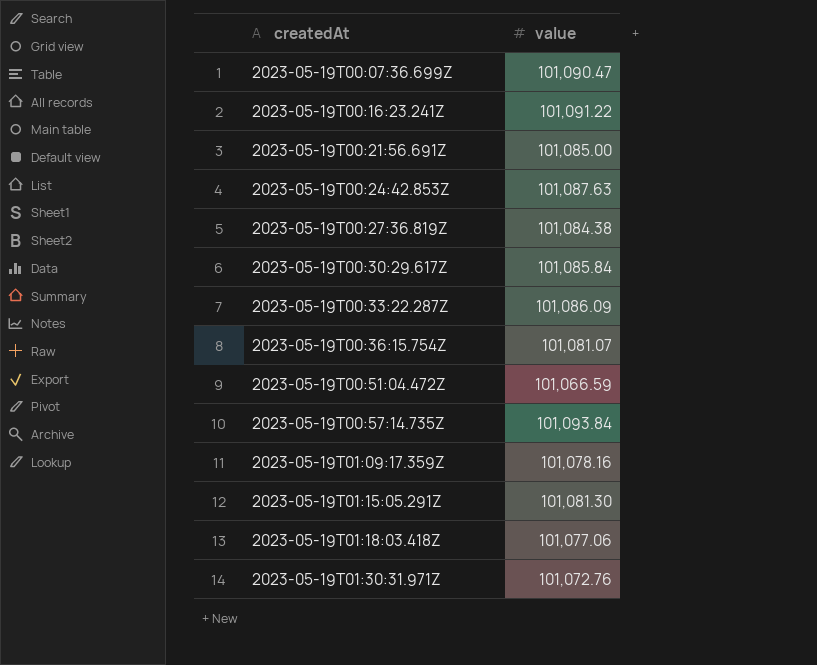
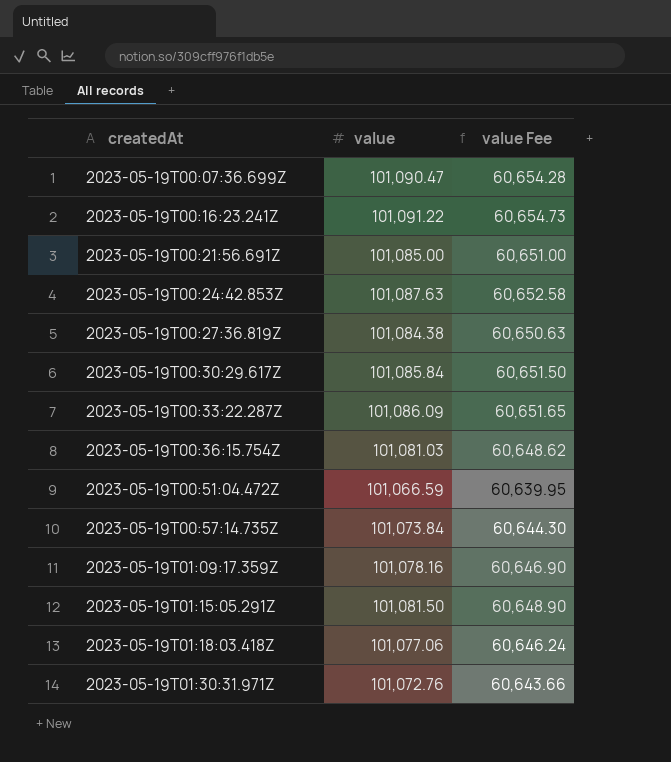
column value Fee | formula: none -> [value] * 0.6
2023-05-19T00:36:15.754Z | value: 101,081.07 -> 101,081.03
2023-05-19T00:57:14.735Z | value: 101,093.84 -> 101,073.84
2023-05-19T01:15:05.291Z | value: 101,081.30 -> 101,081.50

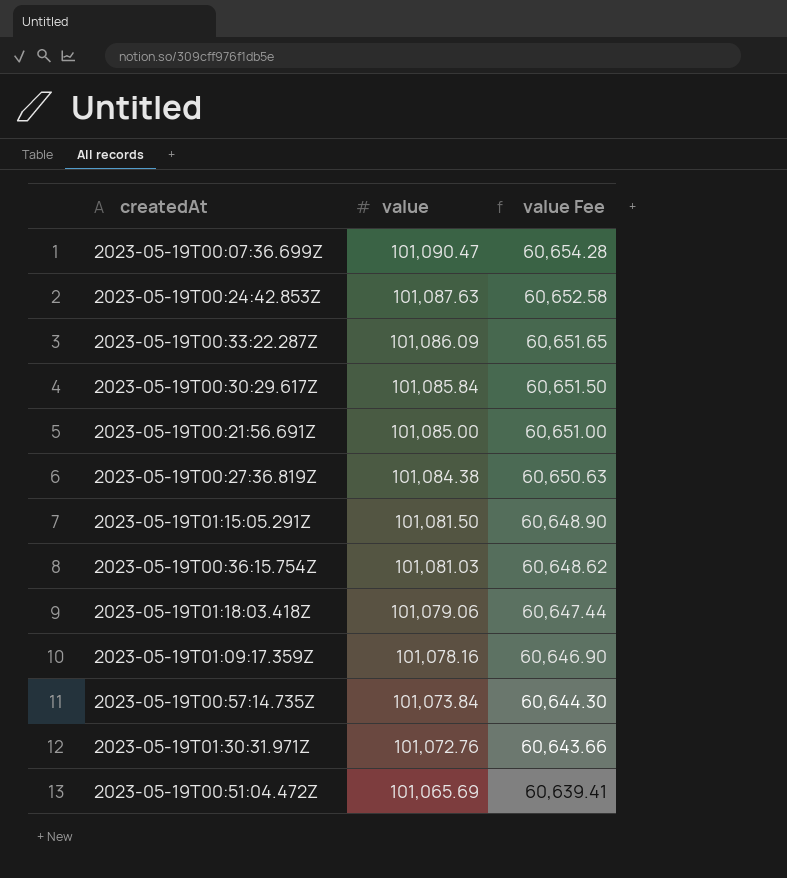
row order: createdAt ascending -> value descending
row 2023-05-19T00:16:23.241Z: 101,091.22 | 60,654.73 -> none
2023-05-19T01:18:03.418Z | value: 101,077.06 -> 101,079.06
2023-05-19T01:18:03.418Z | value Fee: 60,646.24 -> 60,647.44
2023-05-19T00:51:04.472Z | value: 101,066.59 -> 101,065.69
2023-05-19T00:51:04.472Z | value Fee: 60,639.95 -> 60,639.41

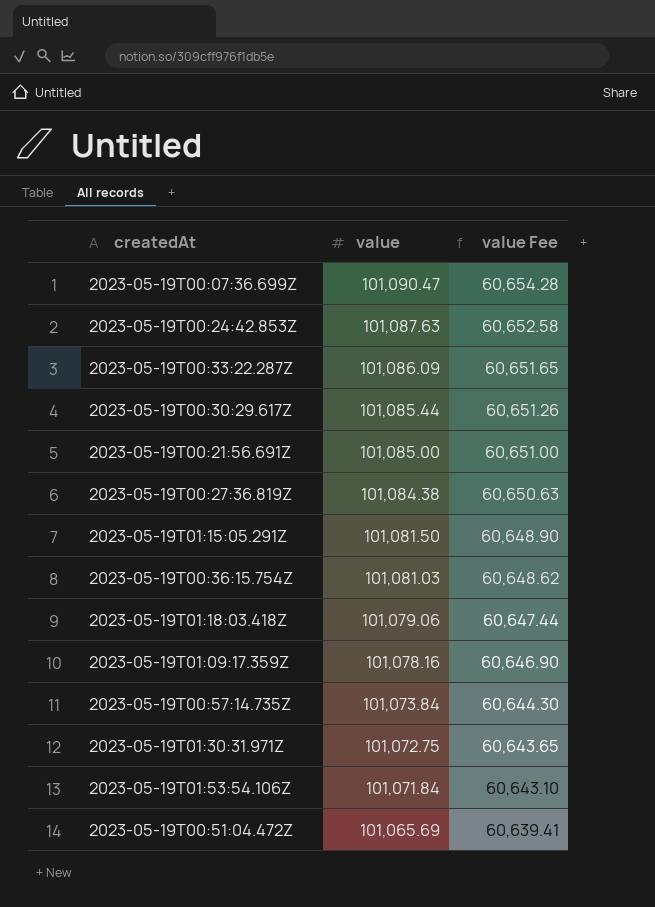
2023-05-19T00:30:29.617Z | value: 101,085.84 -> 101,085.44
2023-05-19T00:30:29.617Z | value Fee: 60,651.50 -> 60,651.26
2023-05-19T01:30:31.971Z | value: 101,072.76 -> 101,072.75
2023-05-19T01:30:31.971Z | value Fee: 60,643.66 -> 60,643.65
row 2023-05-19T01:53:54.106Z: none -> 101,071.84 | 60,643.10

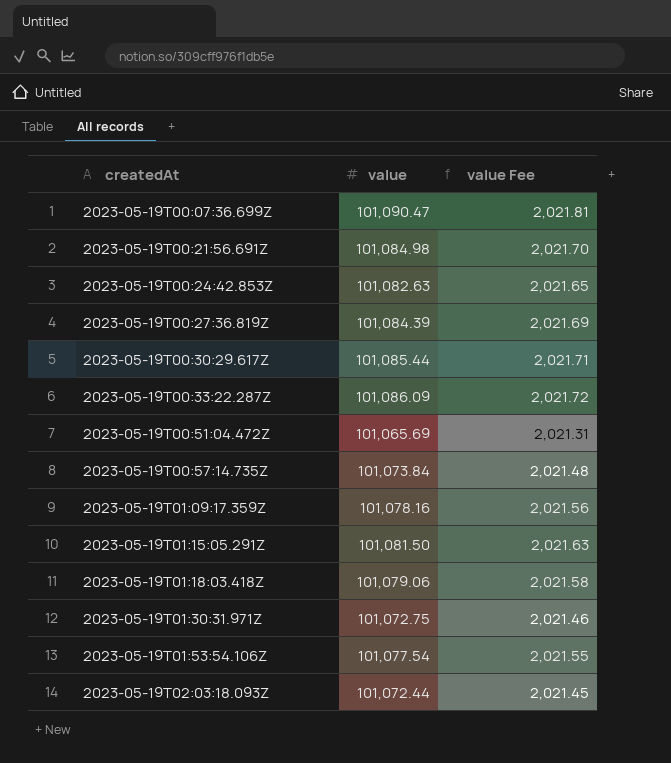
row order: value descending -> createdAt ascending
column value Fee | formula: [value] * 0.6 -> [value] * 0.02
row 2023-05-19T00:36:15.754Z: 101,081.03 | 60,648.62 -> none
2023-05-19T00:21:56.691Z | value: 101,085.00 -> 101,084.98
2023-05-19T00:24:42.853Z | value: 101,087.63 -> 101,082.63
2023-05-19T00:27:36.819Z | value: 101,084.38 -> 101,084.39
2023-05-19T01:53:54.106Z | value: 101,071.84 -> 101,077.54
row 2023-05-19T02:03:18.093Z: none -> 101,072.44 | 2,021.45

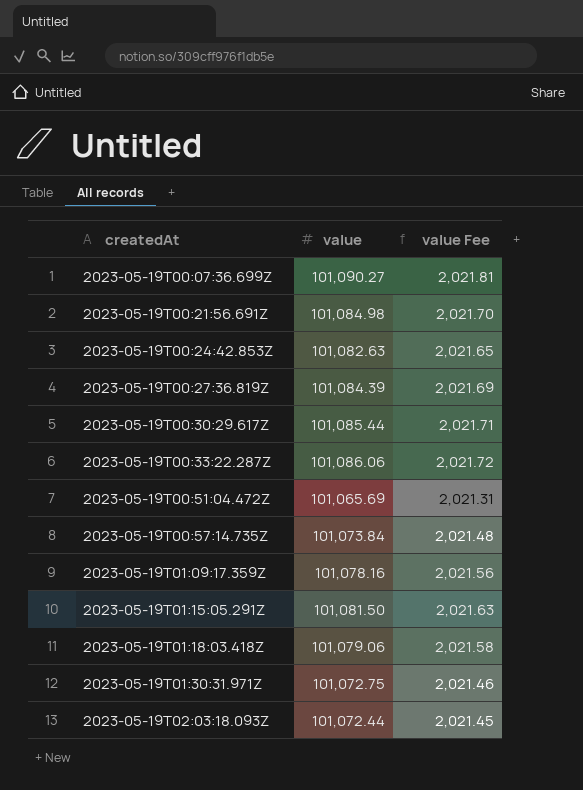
row 2023-05-19T01:53:54.106Z: 101,077.54 | 2,021.55 -> none
2023-05-19T00:07:36.699Z | value: 101,090.47 -> 101,090.27
2023-05-19T00:33:22.287Z | value: 101,086.09 -> 101,086.06

